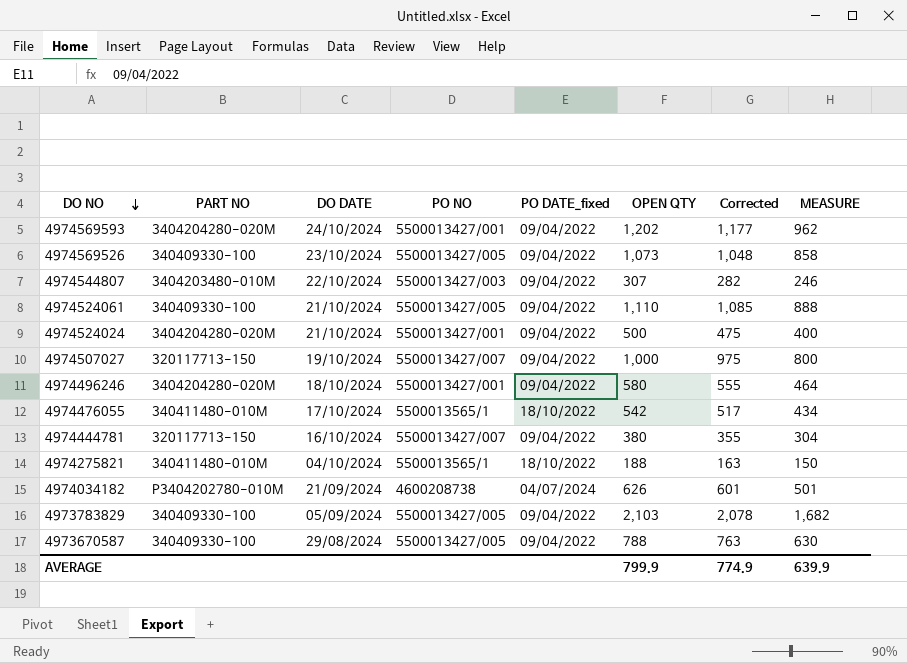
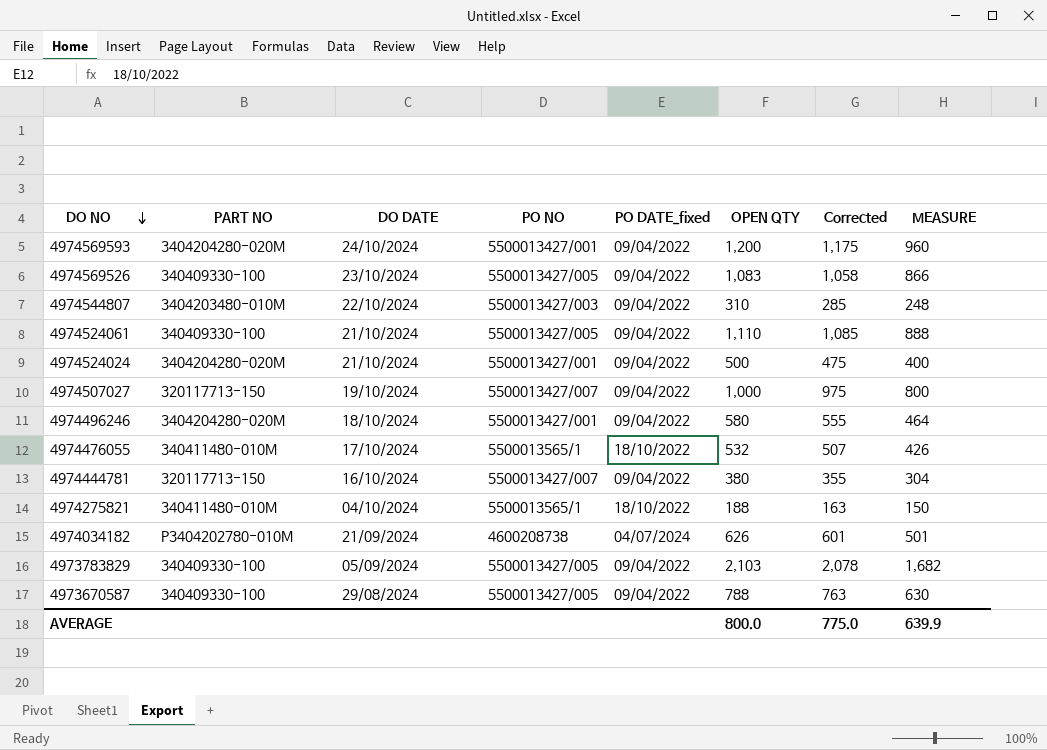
4974569593 | OPEN QTY: 1,202 -> 1,200
4974569593 | Corrected: 1,177 -> 1,175
4974569593 | MEASURE: 962 -> 960
4974569526 | OPEN QTY: 1,073 -> 1,083
4974569526 | Corrected: 1,048 -> 1,058
4974569526 | MEASURE: 858 -> 866
4974544807 | OPEN QTY: 307 -> 310
4974544807 | Corrected: 282 -> 285
4974544807 | MEASURE: 246 -> 248
4974476055 | OPEN QTY: 542 -> 532
4974476055 | Corrected: 517 -> 507
4974476055 | MEASURE: 434 -> 426
AVERAGE | OPEN QTY: 799.9 -> 800.0
AVERAGE | Corrected: 774.9 -> 775.0

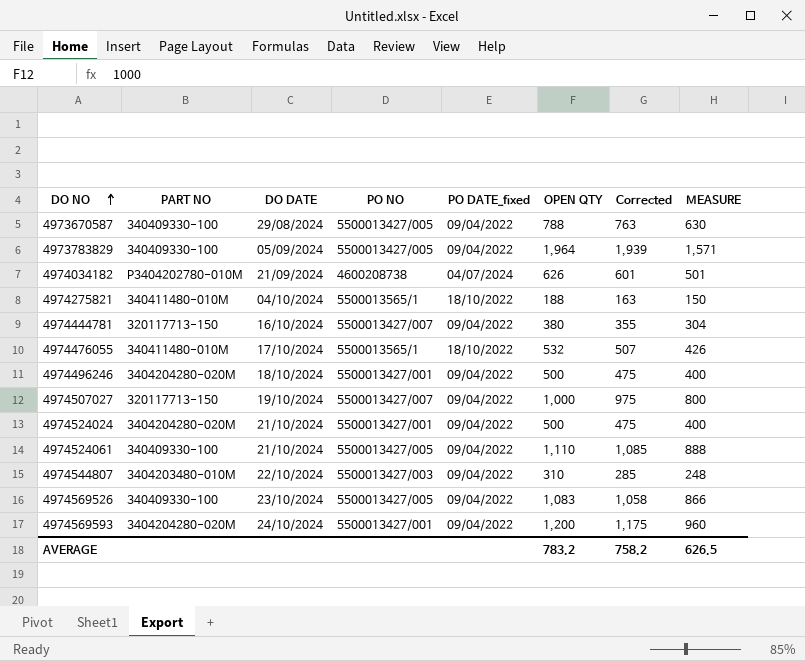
row order: DO NO descending -> DO NO ascending
4973783829 | OPEN QTY: 2,103 -> 1,964
4973783829 | Corrected: 2,078 -> 1,939
4973783829 | MEASURE: 1,682 -> 1,571
4974496246 | OPEN QTY: 580 -> 500
4974496246 | Corrected: 555 -> 475
4974496246 | MEASURE: 464 -> 400
AVERAGE | OPEN QTY: 800.0 -> 783.2
AVERAGE | Corrected: 775.0 -> 758.2
AVERAGE | MEASURE: 639.9 -> 626.5

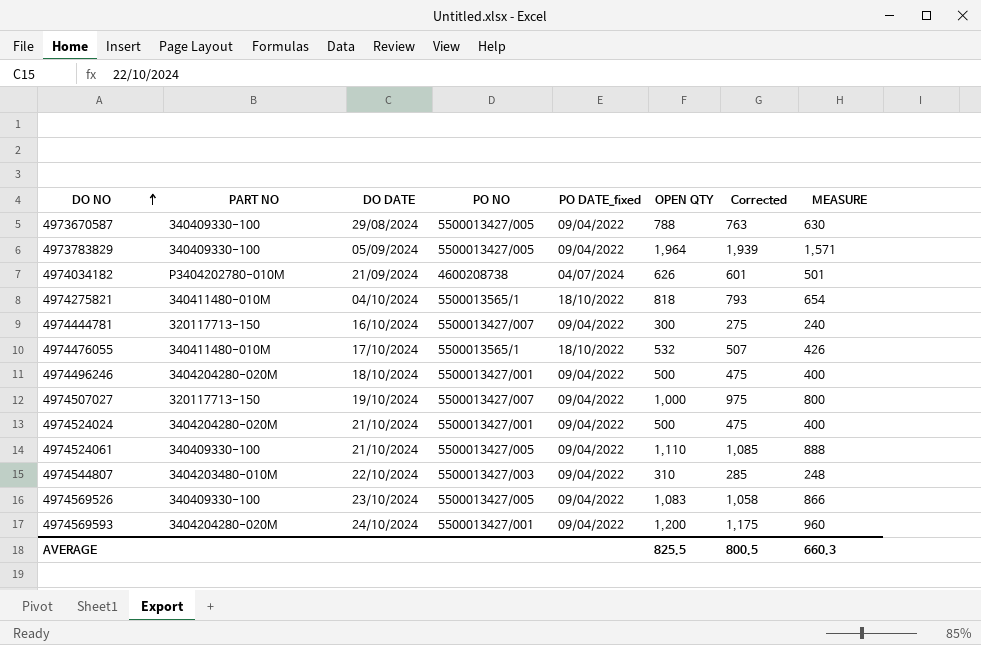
4974275821 | OPEN QTY: 188 -> 818
4974275821 | Corrected: 163 -> 793
4974275821 | MEASURE: 150 -> 654
4974444781 | OPEN QTY: 380 -> 300
4974444781 | Corrected: 355 -> 275
4974444781 | MEASURE: 304 -> 240
AVERAGE | OPEN QTY: 783.2 -> 825.5
AVERAGE | Corrected: 758.2 -> 800.5
AVERAGE | MEASURE: 626.5 -> 660.3

